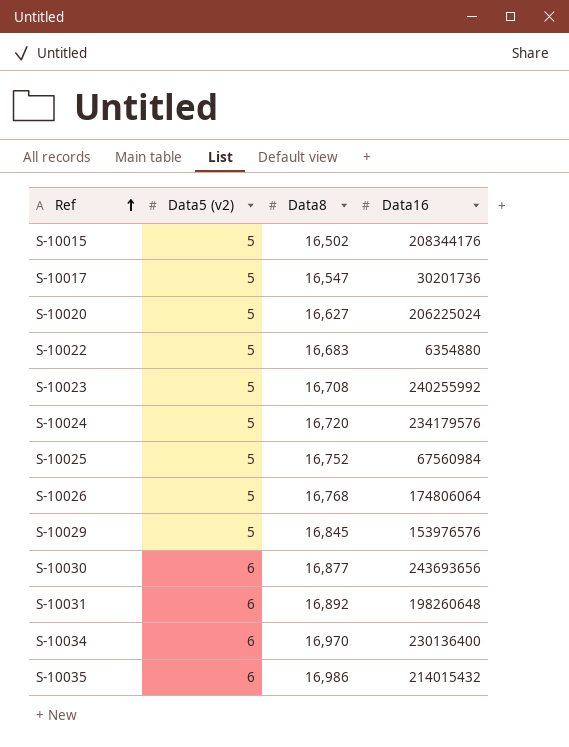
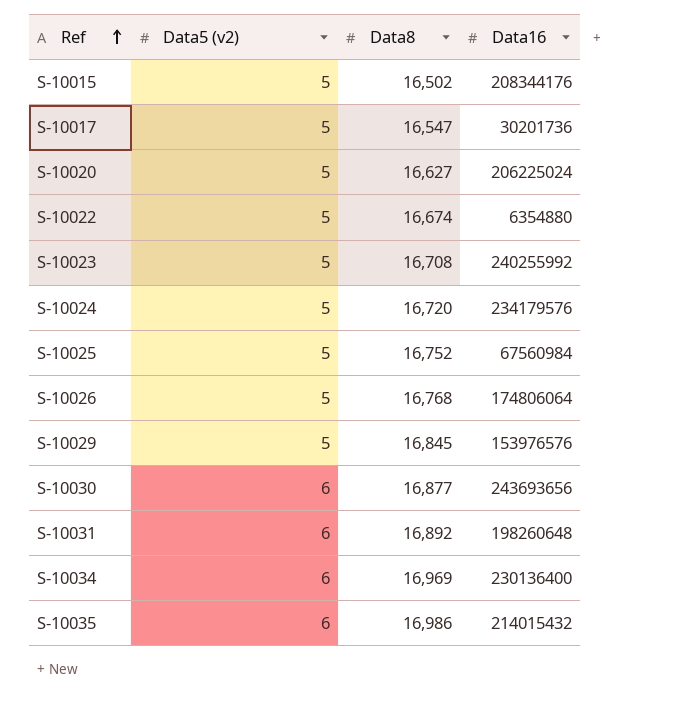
S-10022 | Data8: 16,683 -> 16,674
S-10034 | Data8: 16,970 -> 16,969

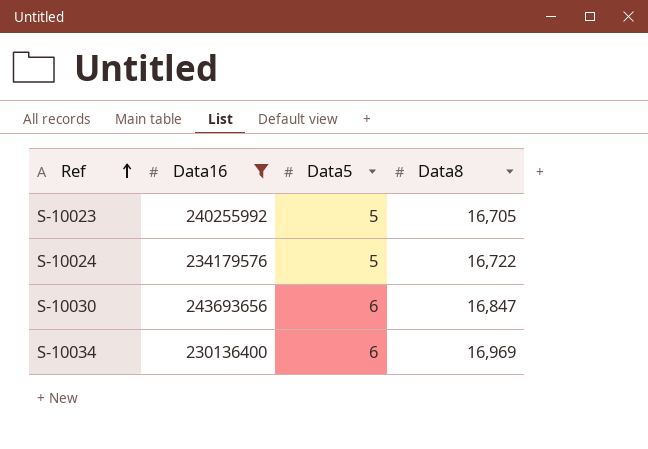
filter: none -> Data16 >= 230136400
column Data16 | position: 4 -> 2
column name: Data5 (v2) -> Data5
S-10023 | Data8: 16,708 -> 16,705
S-10024 | Data8: 16,720 -> 16,722
S-10030 | Data8: 16,877 -> 16,847

